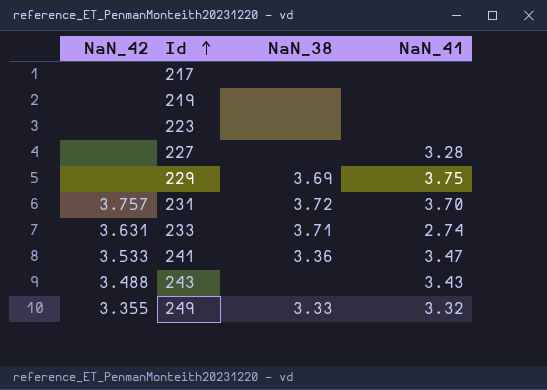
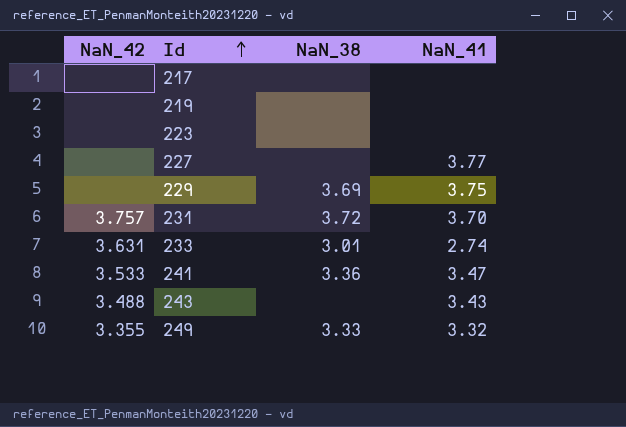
227 | NaN_41: 3.28 -> 3.77
233 | NaN_38: 3.71 -> 3.01

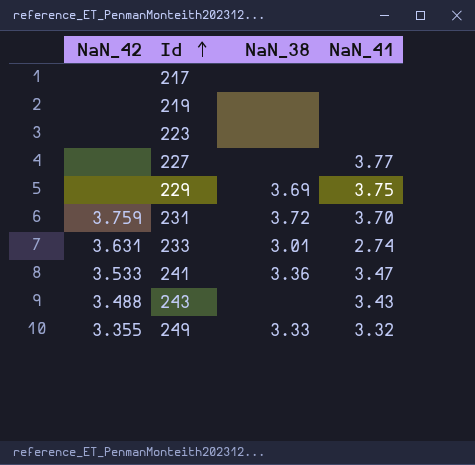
231 | NaN_42: 3.757 -> 3.759

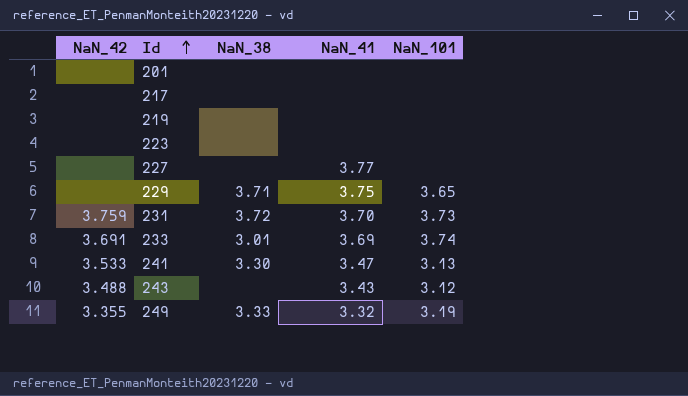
column NaN_101 | position: none -> 5
row 201: none -> none | none | none | none
229 | NaN_38: 3.69 -> 3.71
233 | NaN_42: 3.631 -> 3.691
233 | NaN_41: 2.74 -> 3.69
241 | NaN_38: 3.36 -> 3.30

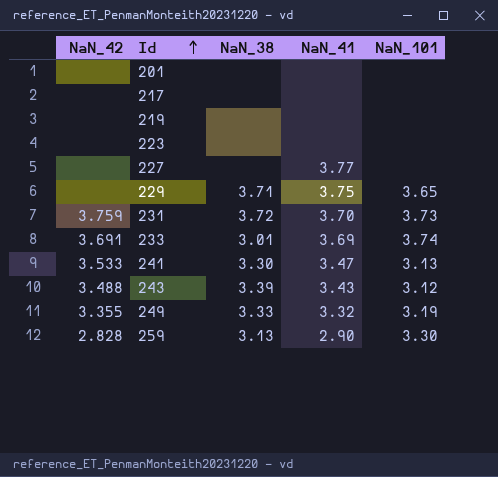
243 | NaN_38: none -> 3.39
row 259: none -> 2.828 | 3.13 | 2.90 | 3.30

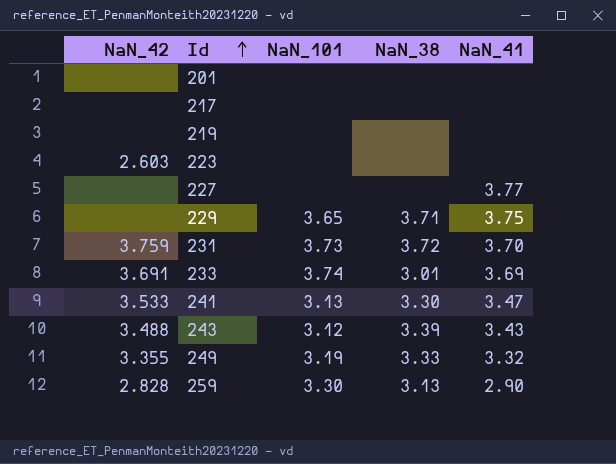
column NaN_101 | position: 5 -> 3
223 | NaN_42: none -> 2.603

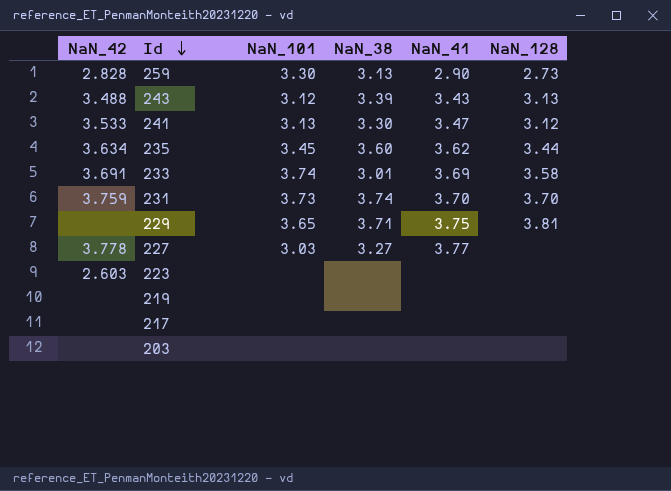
row order: Id ascending -> Id descending
column NaN_128 | position: none -> 6
row 201: none | none | none | none -> none
row 249: 3.355 | 3.19 | 3.33 | 3.32 -> none
row 235: none -> 3.634 | 3.45 | 3.60 | 3.62 | 3.44
231 | NaN_38: 3.72 -> 3.74
227 | NaN_42: none -> 3.778
227 | NaN_101: none -> 3.03
227 | NaN_38: none -> 3.27
row 203: none -> none | none | none | none | none

